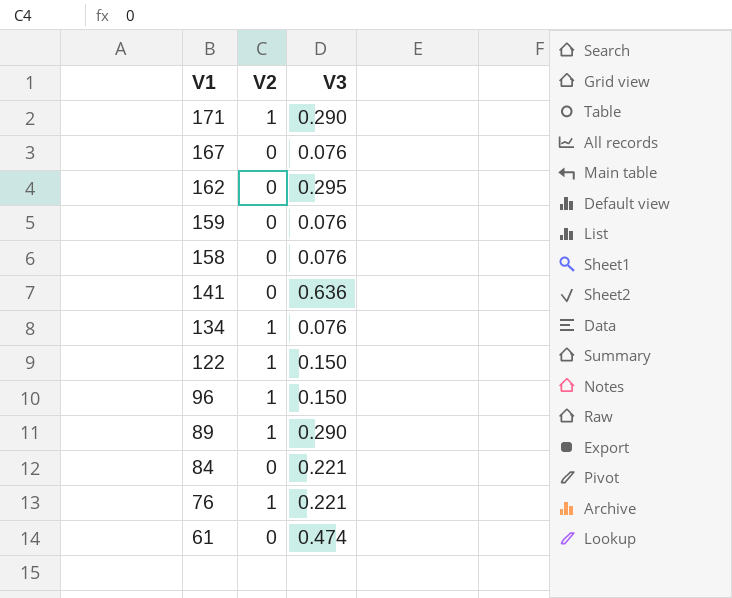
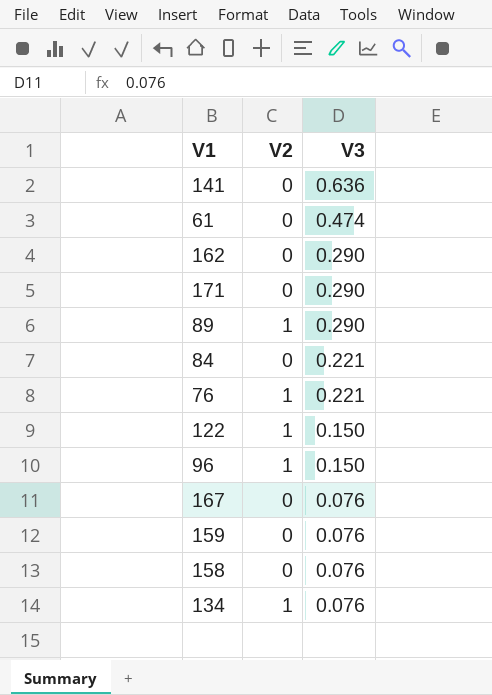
row order: V1 descending -> V3 descending
162 | V3: 0.295 -> 0.290
171 | V2: 1 -> 0

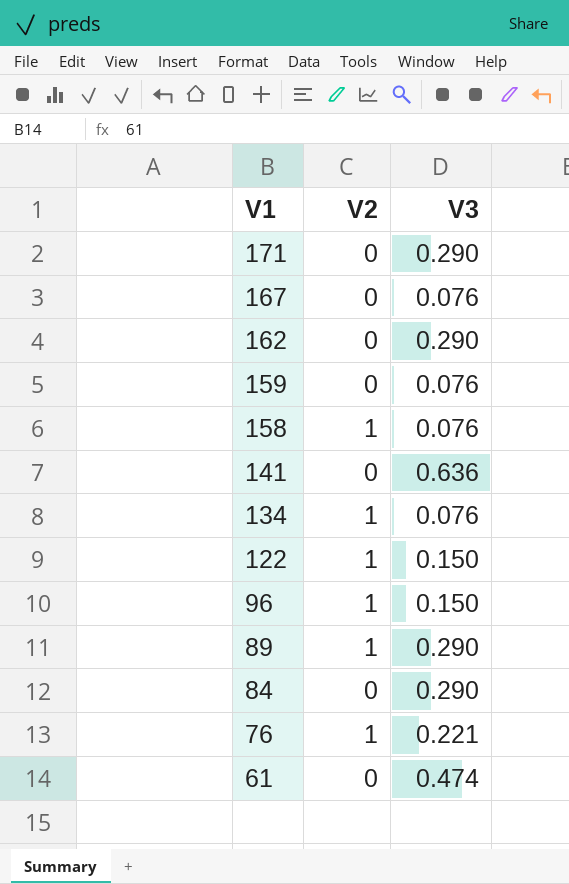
row order: V3 descending -> V1 descending
158 | V2: 0 -> 1
84 | V3: 0.221 -> 0.290

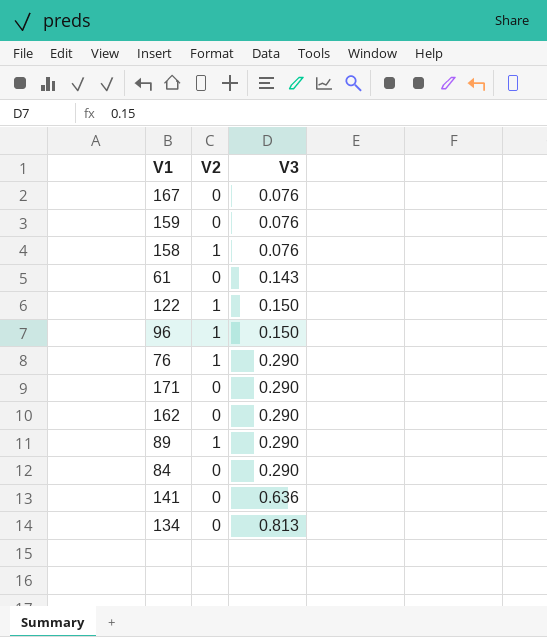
row order: V1 descending -> V3 ascending
61 | V3: 0.474 -> 0.143
76 | V3: 0.221 -> 0.290
134 | V2: 1 -> 0
134 | V3: 0.076 -> 0.813

